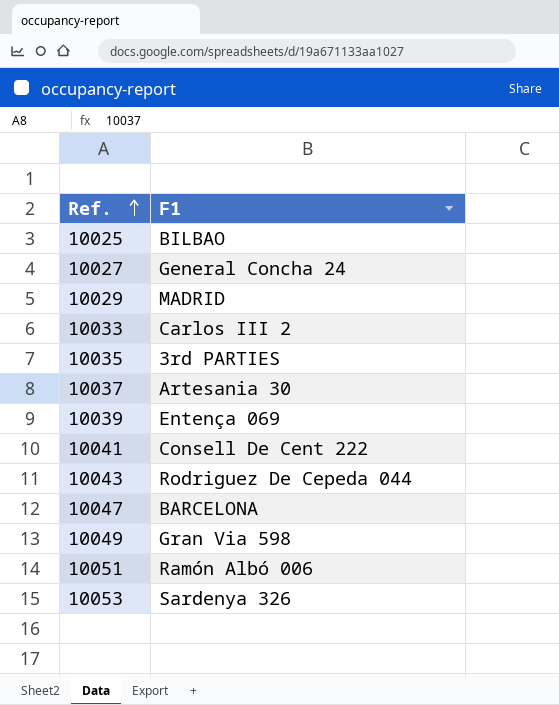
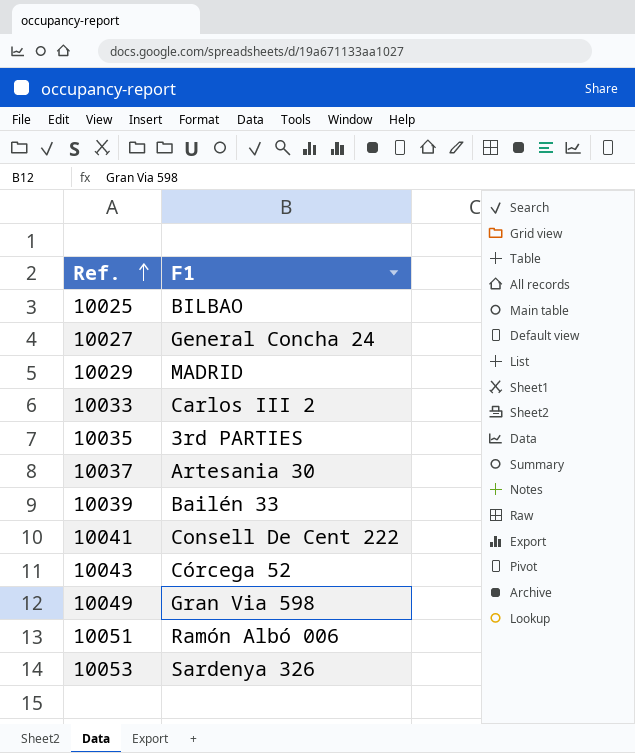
row 10047: BARCELONA -> none
10039 | F1: Entença 069 -> Bailén 33
10043 | F1: Rodriguez De Cepeda 044 -> Córcega 52

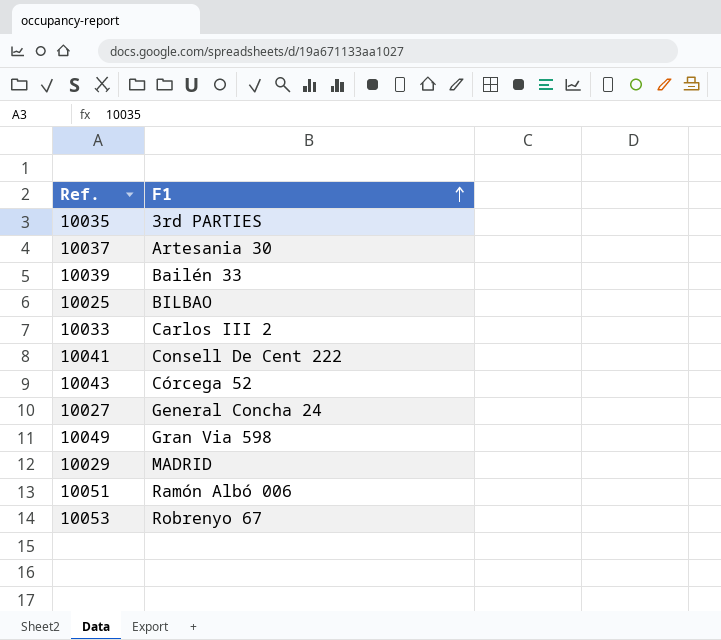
row order: Ref. ascending -> F1 ascending
10053 | F1: Sardenya 326 -> Robrenyo 67

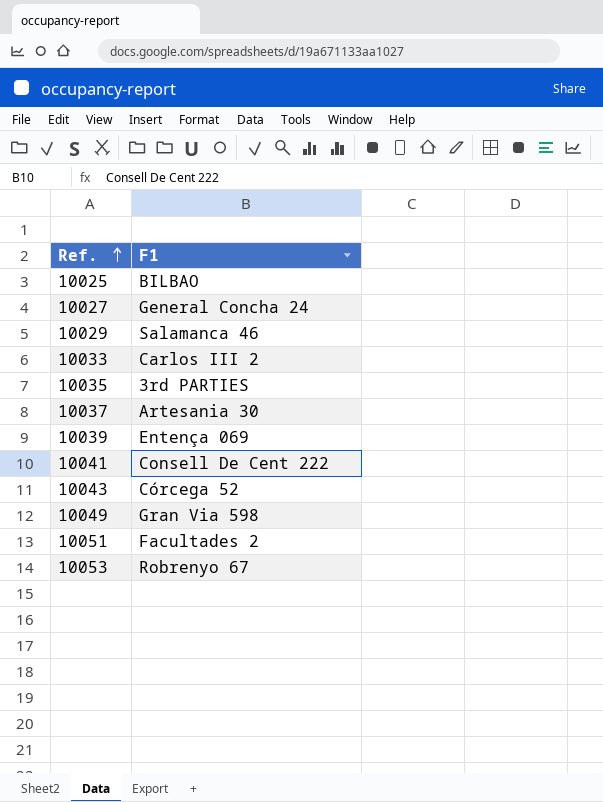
row order: F1 ascending -> Ref. ascending
10029 | F1: MADRID -> Salamanca 46
10039 | F1: Bailén 33 -> Entença 069
10051 | F1: Ramón Albó 006 -> Facultades 2

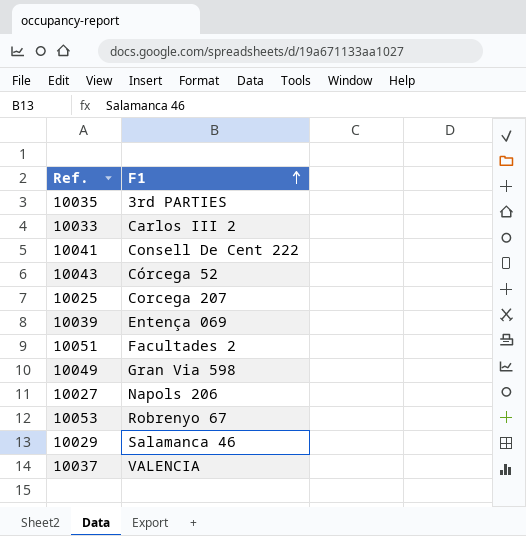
row order: Ref. ascending -> F1 ascending
10025 | F1: BILBAO -> Corcega 207
10027 | F1: General Concha 24 -> Napols 206
10037 | F1: Artesania 30 -> VALENCIA

